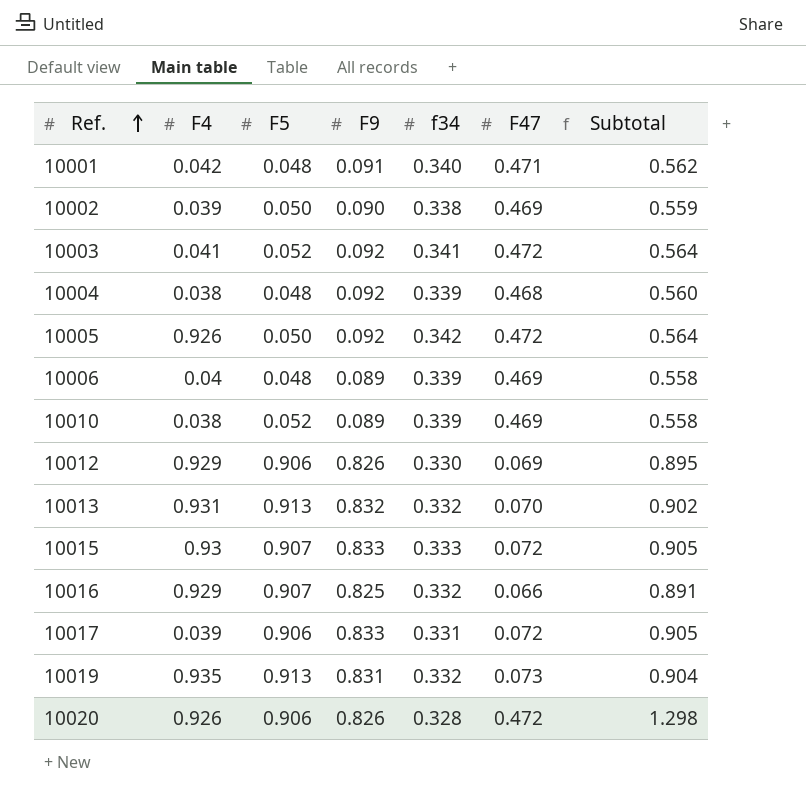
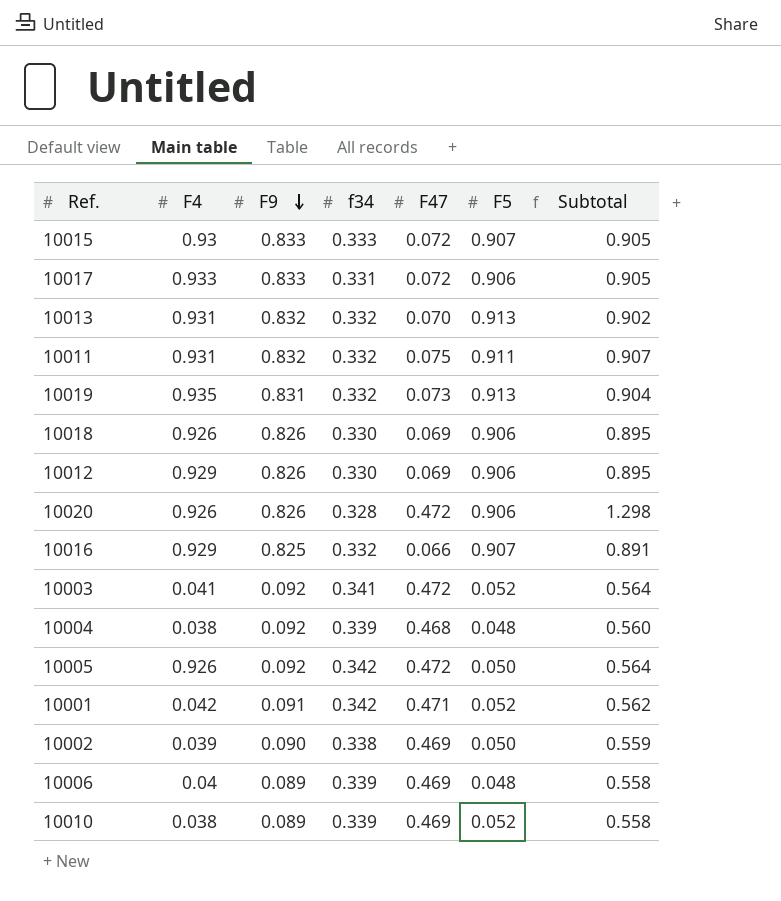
row order: Ref. ascending -> F9 descending
column F5 | position: 3 -> 6
10017 | F4: 0.039 -> 0.933
row 10011: none -> 0.931 | 0.832 | 0.332 | 0.075 | 0.911 | 0.907
row 10018: none -> 0.926 | 0.826 | 0.330 | 0.069 | 0.906 | 0.895
10001 | f34: 0.340 -> 0.342
10001 | F5: 0.048 -> 0.052

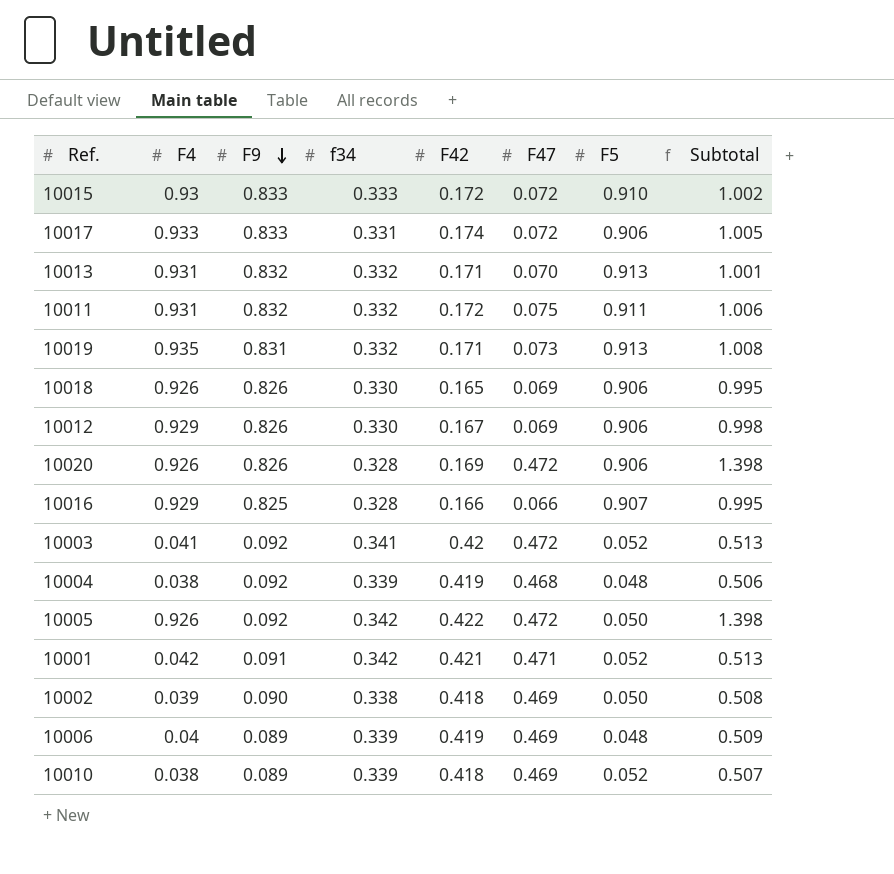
column F42 | position: none -> 5
column Subtotal | formula: [F9] + [F47] -> [F4] + [F47]
10015 | F5: 0.907 -> 0.910
10016 | f34: 0.332 -> 0.328

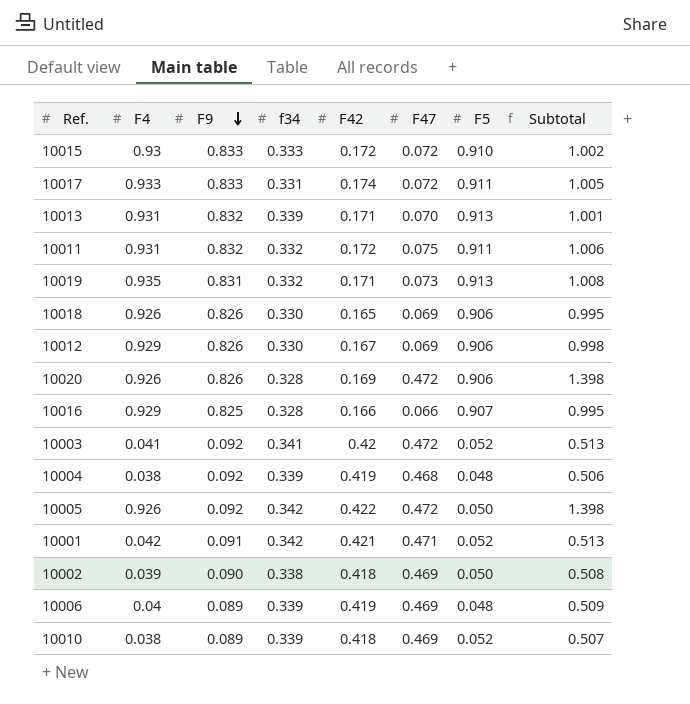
10017 | F5: 0.906 -> 0.911
10013 | f34: 0.332 -> 0.339

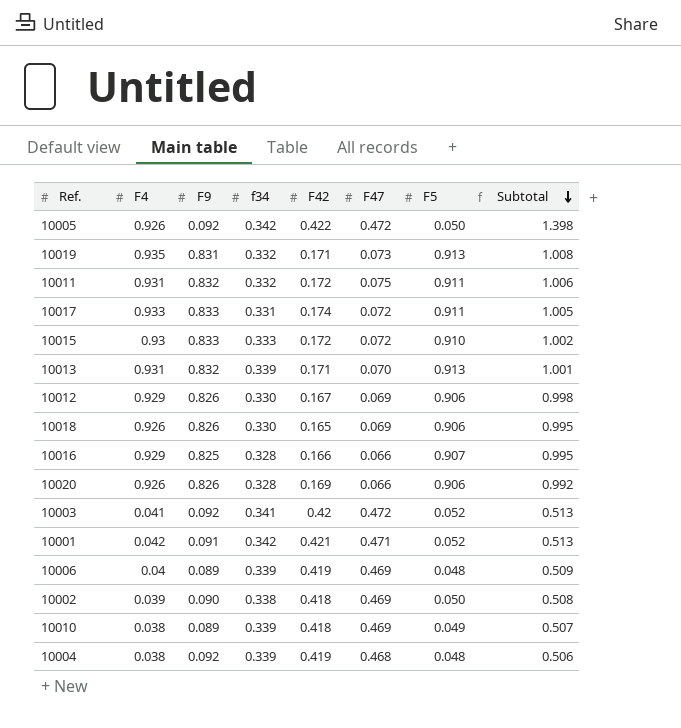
row order: F9 descending -> Subtotal descending
10020 | F47: 0.472 -> 0.066
10020 | Subtotal: 1.398 -> 0.992
10010 | F5: 0.052 -> 0.049

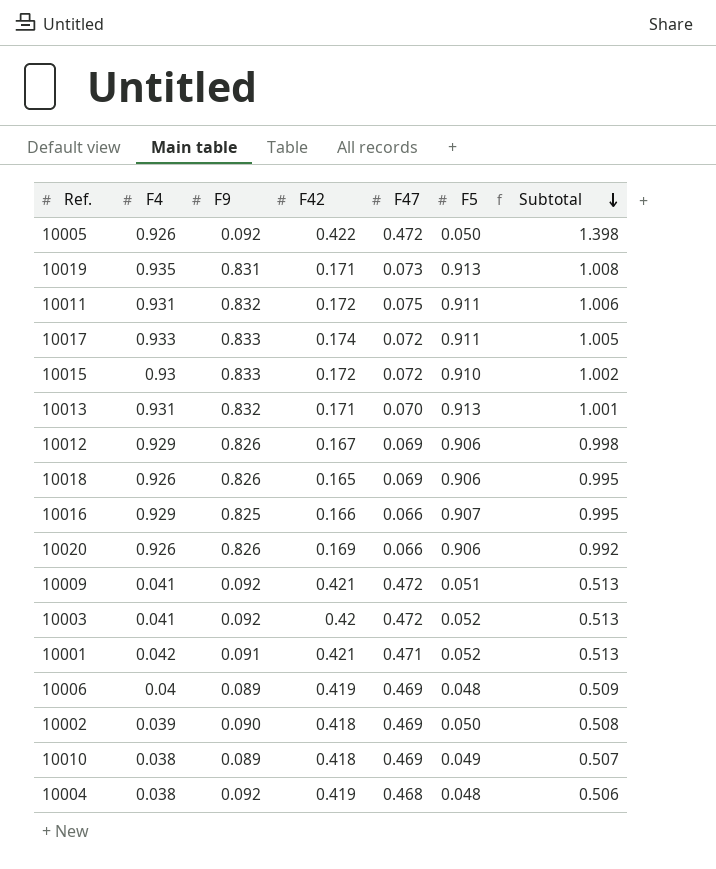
column f34 | position: 4 -> none
row 10009: none -> 0.041 | 0.092 | 0.421 | 0.472 | 0.051 | 0.513

